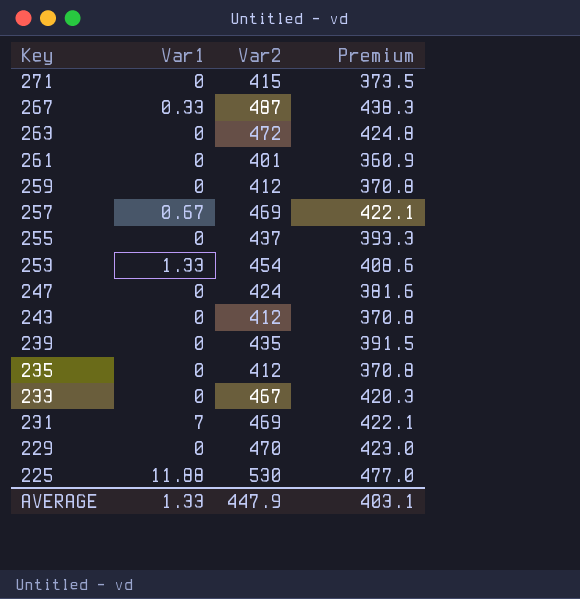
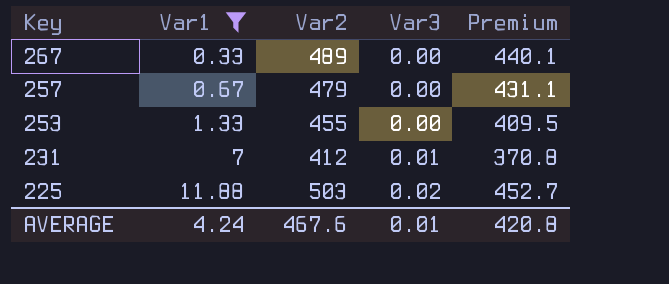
filter: none -> Var1 != 0
column Var3 | position: none -> 4
267 | Var2: 487 -> 489
267 | Premium: 438.3 -> 440.1
257 | Var2: 469 -> 479
257 | Premium: 422.1 -> 431.1
253 | Var2: 454 -> 455
253 | Premium: 408.6 -> 409.5
231 | Var2: 469 -> 412
231 | Premium: 422.1 -> 370.8
225 | Var2: 530 -> 503
225 | Premium: 477.0 -> 452.7
AVERAGE | Var1: 1.33 -> 4.24
AVERAGE | Var2: 447.9 -> 467.6
AVERAGE | Premium: 403.1 -> 420.8

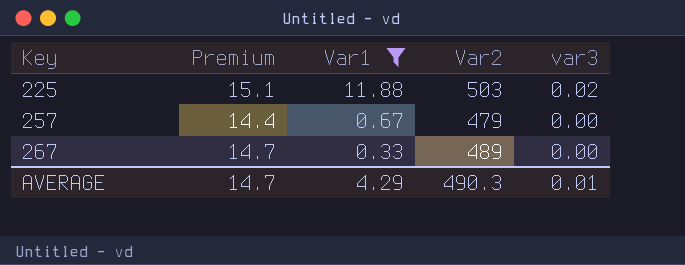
row order: Key descending -> Key ascending
column Premium | formula: [Var2] * 0.9 -> [Var2] * 0.03
column Premium | position: 5 -> 2
column name: Var3 -> var3
row 253: 1.33 | 455 | 0.00 | 409.5 -> none
row 231: 7 | 412 | 0.01 | 370.8 -> none
AVERAGE | Premium: 420.8 -> 14.7
AVERAGE | Var1: 4.24 -> 4.29
AVERAGE | Var2: 467.6 -> 490.3

